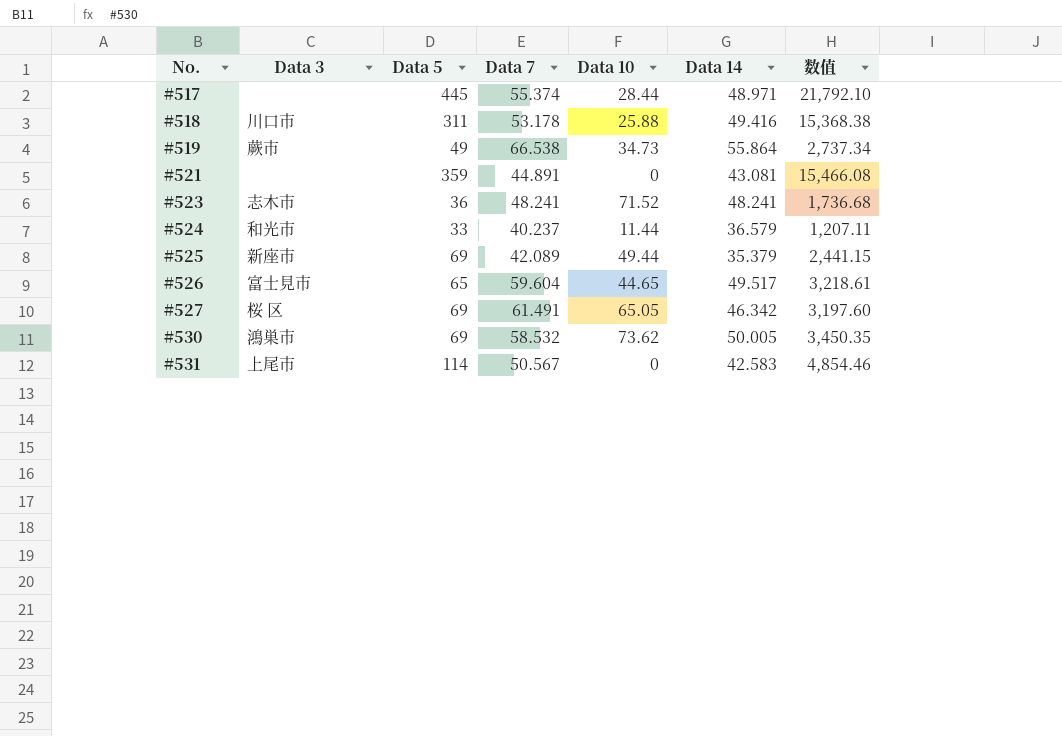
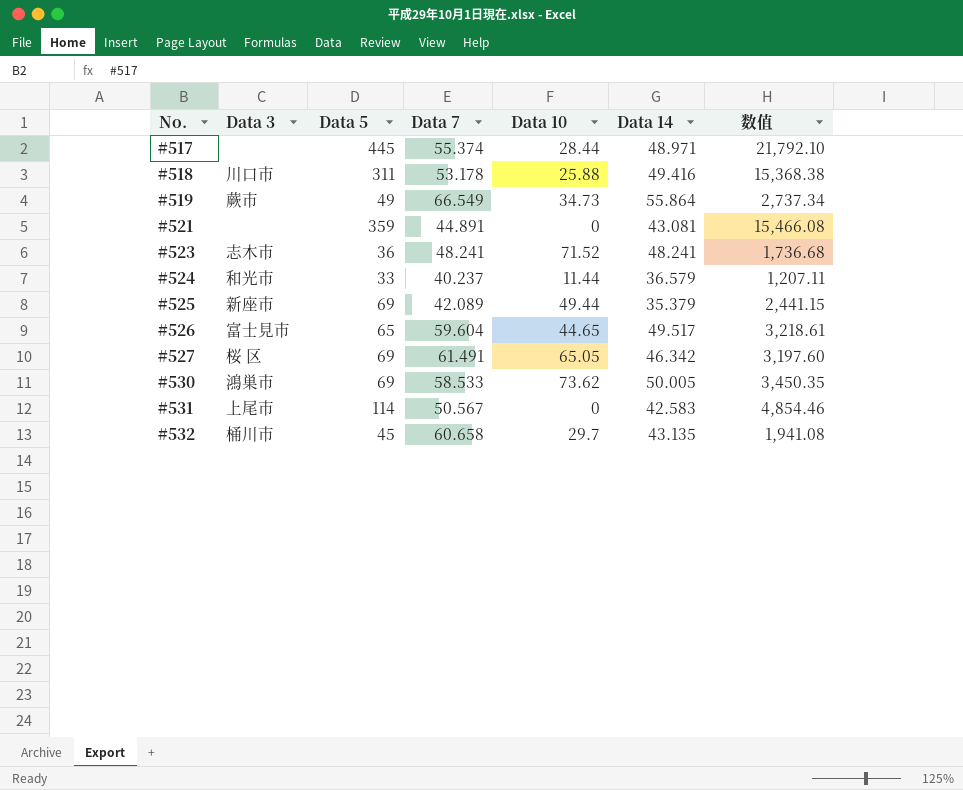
#519 | Data 7: 66.538 -> 66.549
#530 | Data 7: 58.532 -> 58.533
row #532: none -> 桶川市 | 45 | 60.658 | 29.7 | 43.135 | 1,941.08

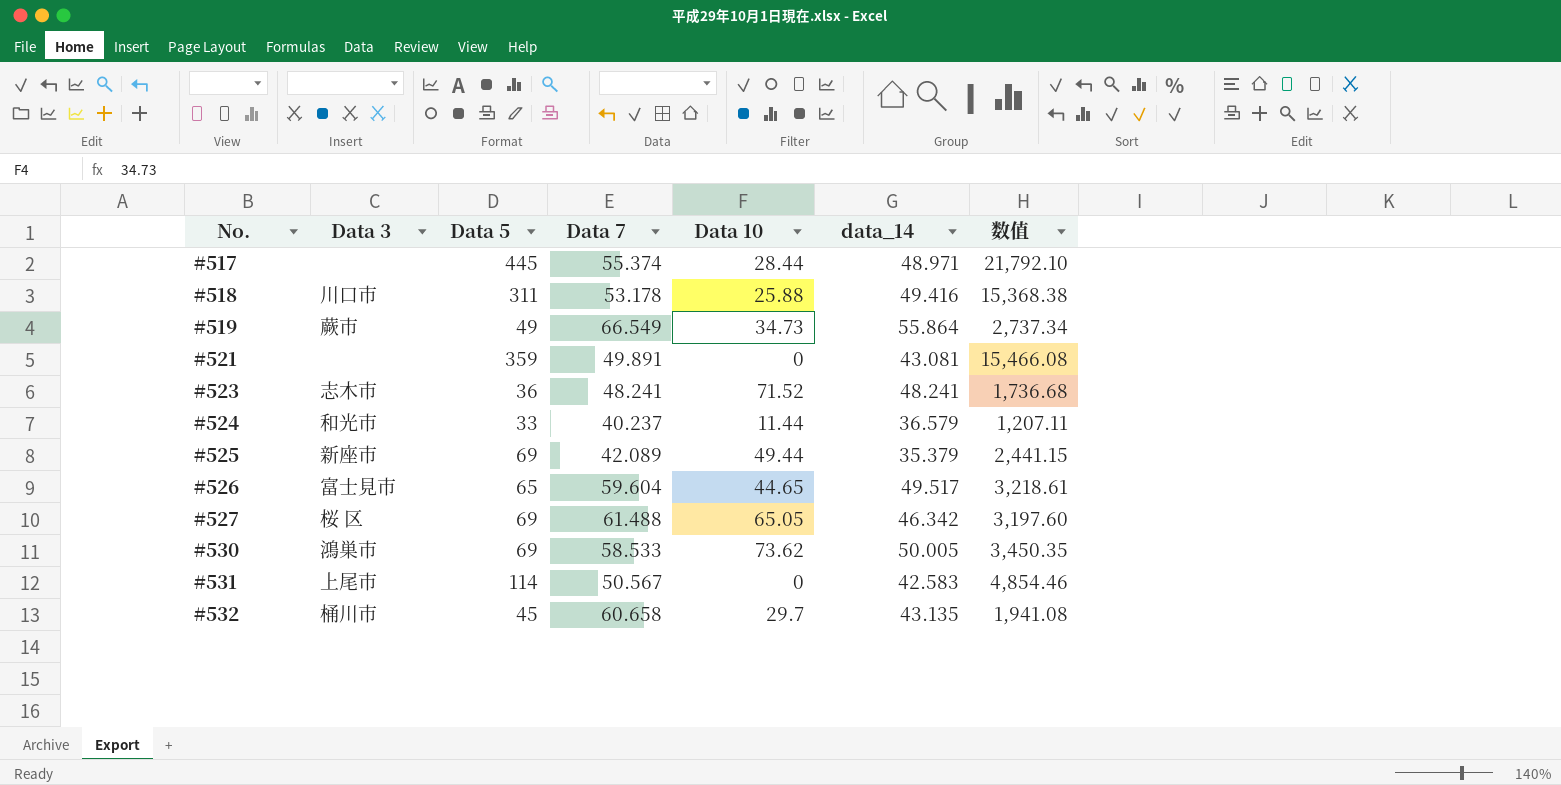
column name: Data 14 -> data_14
#521 | Data 7: 44.891 -> 49.891
#527 | Data 7: 61.491 -> 61.488

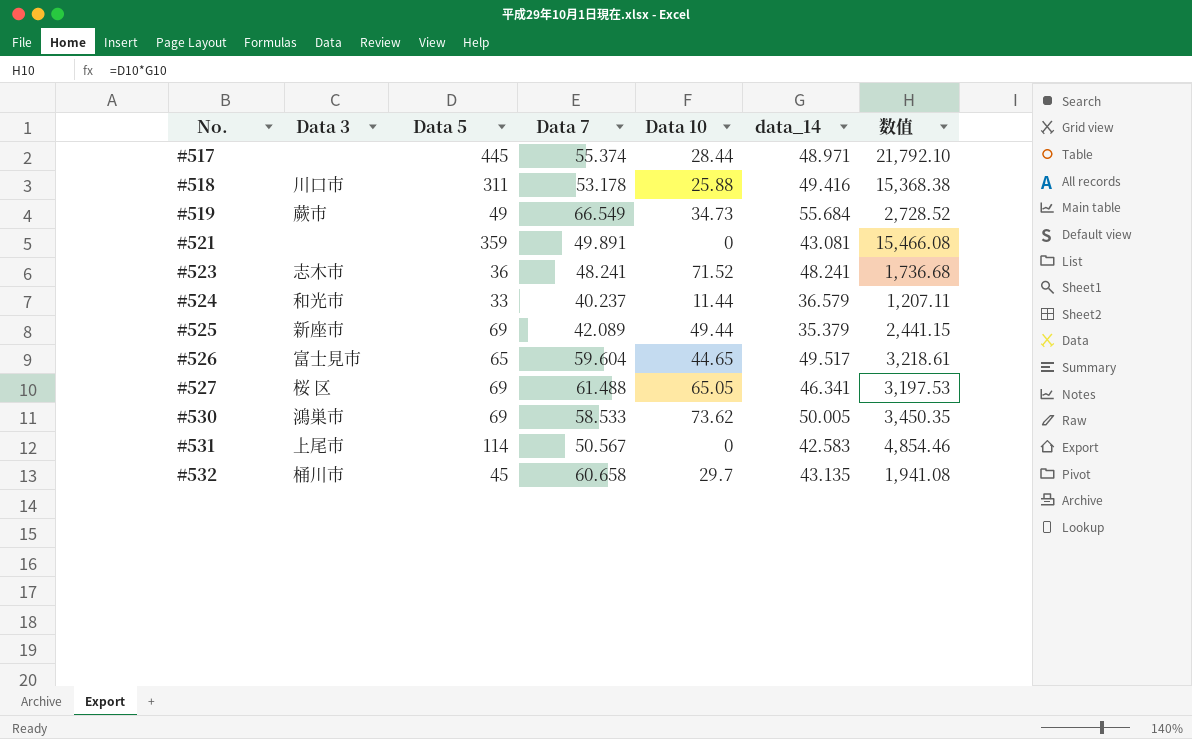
#519 | data_14: 55.864 -> 55.684
#519 | 数值: 2,737.34 -> 2,728.52
#527 | data_14: 46.342 -> 46.341
#527 | 数值: 3,197.60 -> 3,197.53

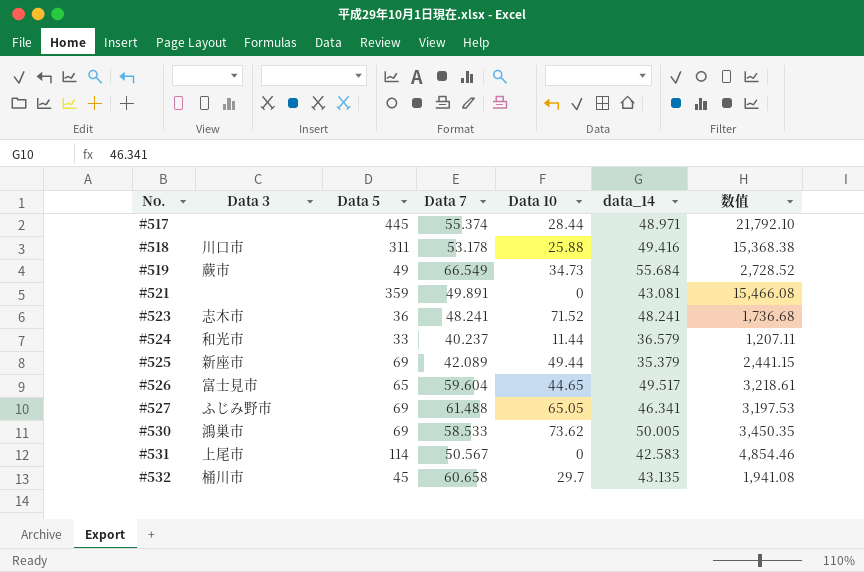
#527 | Data 3: 桜 区 -> ふじみ野市

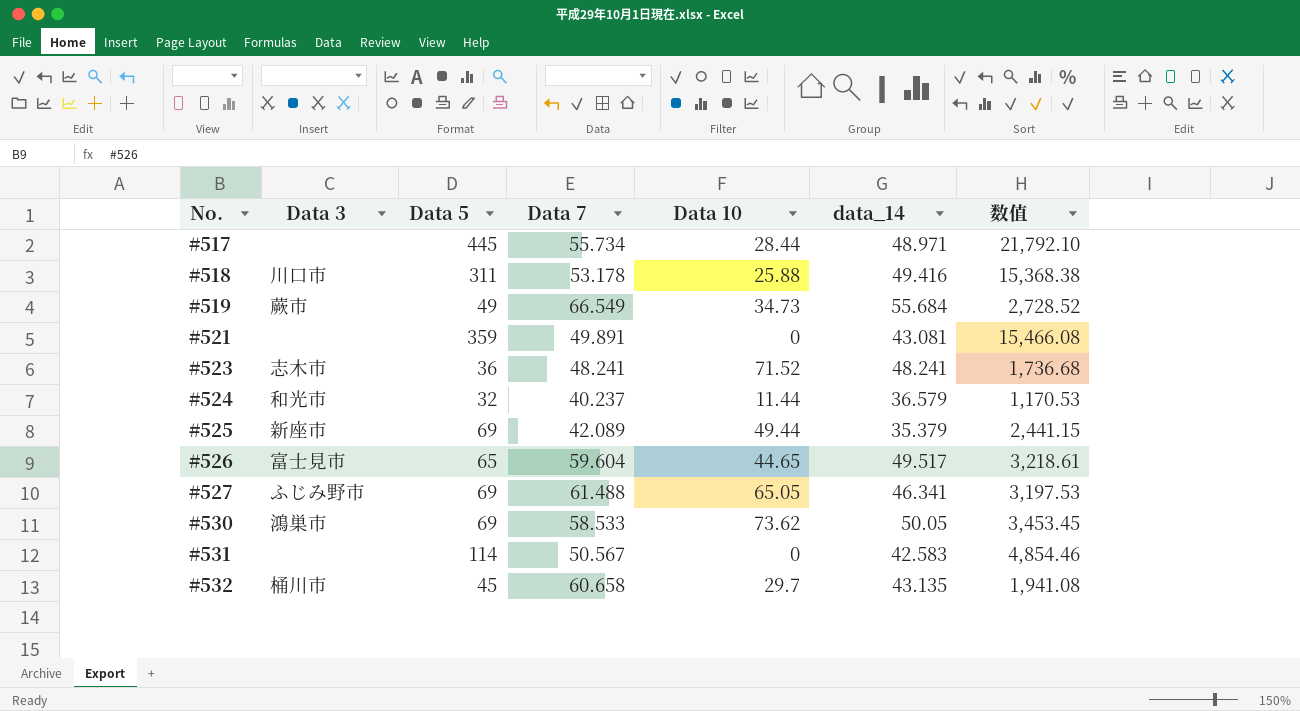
#517 | Data 7: 55.374 -> 55.734
#524 | Data 5: 33 -> 32
#524 | 数值: 1,207.11 -> 1,170.53
#530 | data_14: 50.005 -> 50.05
#530 | 数值: 3,450.35 -> 3,453.45
#531 | Data 3: 上尾市 -> none

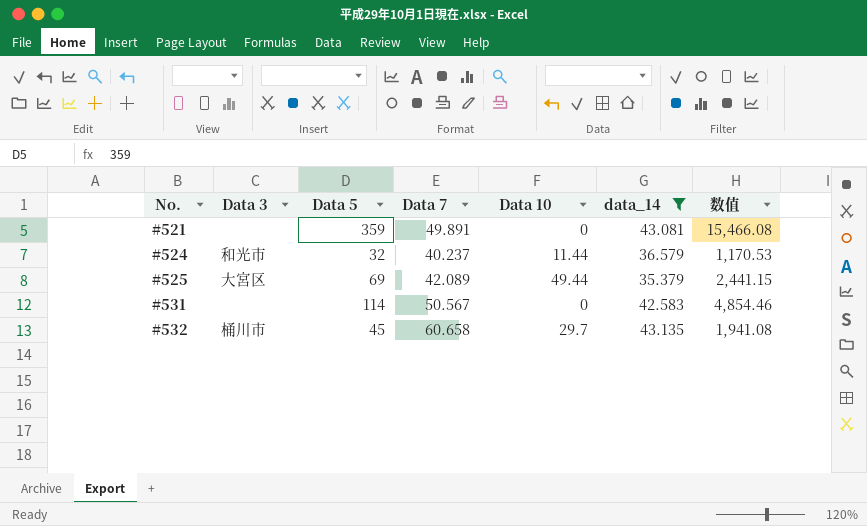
filter: none -> data_14 <= 43.135
#525 | Data 3: 新座市 -> 大宮区

